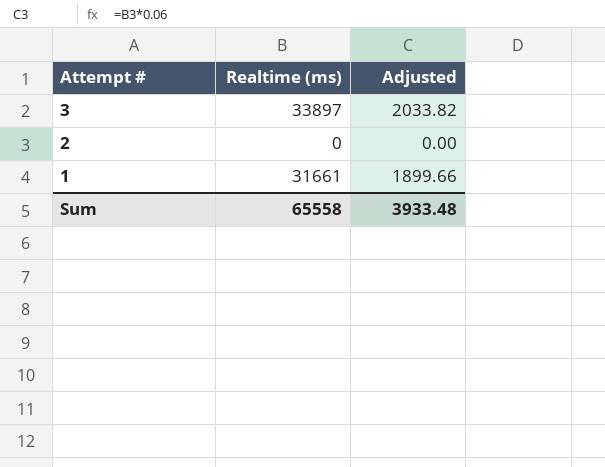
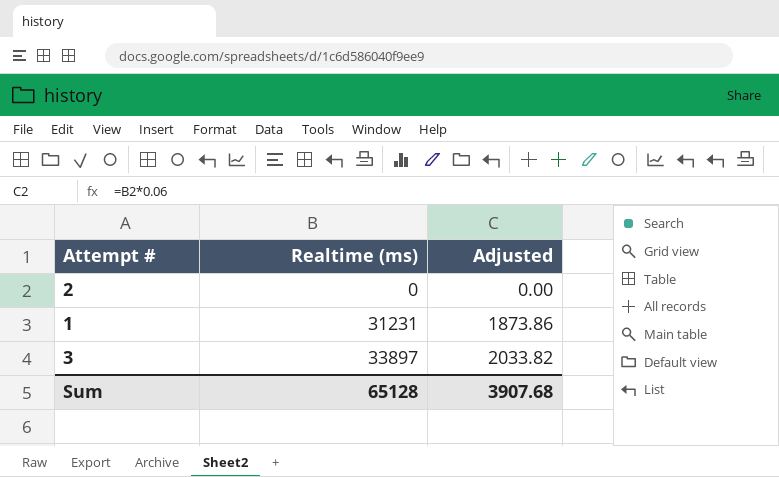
row order: Attempt # descending -> Realtime (ms) ascending
1 | Realtime (ms): 31661 -> 31231
1 | Adjusted: 1899.66 -> 1873.86
Sum | Realtime (ms): 65558 -> 65128
Sum | Adjusted: 3933.48 -> 3907.68

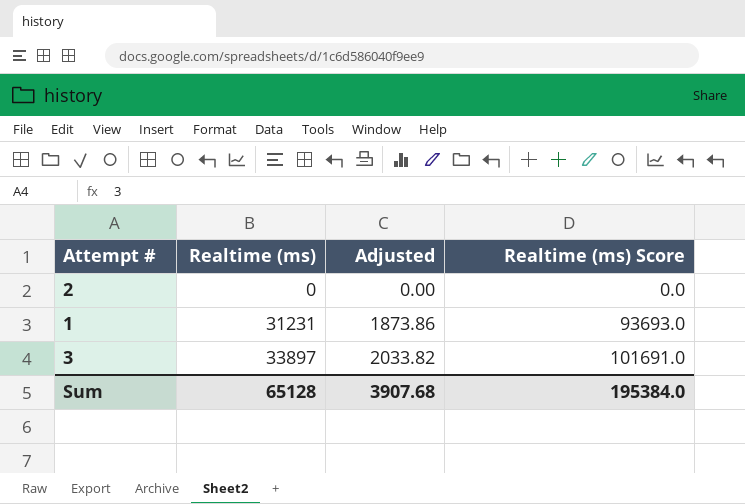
column Realtime (ms) Score | formula: none -> [Realtime (ms)] * 3

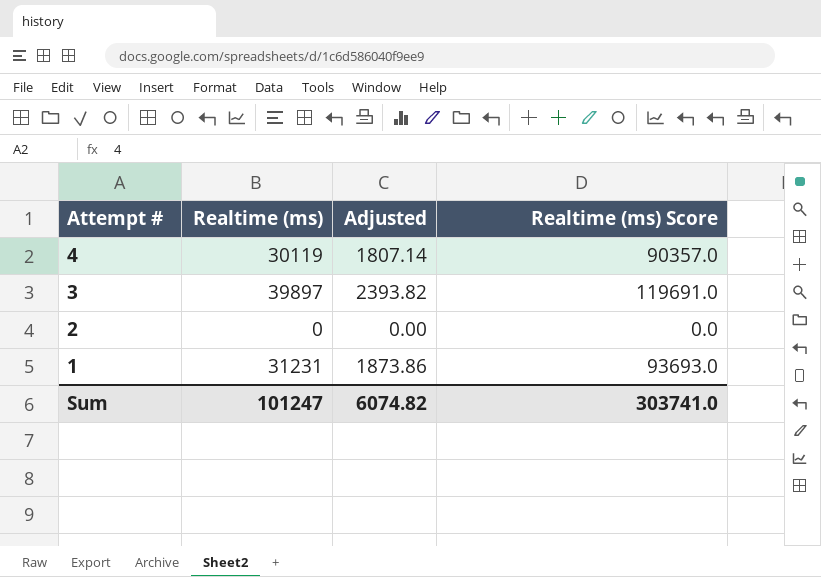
row order: Realtime (ms) ascending -> Attempt # descending
row 4: none -> 30119 | 1807.14 | 90357.0
3 | Realtime (ms): 33897 -> 39897
3 | Adjusted: 2033.82 -> 2393.82
3 | Realtime (ms) Score: 101691.0 -> 119691.0
Sum | Realtime (ms): 65128 -> 101247
Sum | Adjusted: 3907.68 -> 6074.82
Sum | Realtime (ms) Score: 195384.0 -> 303741.0

